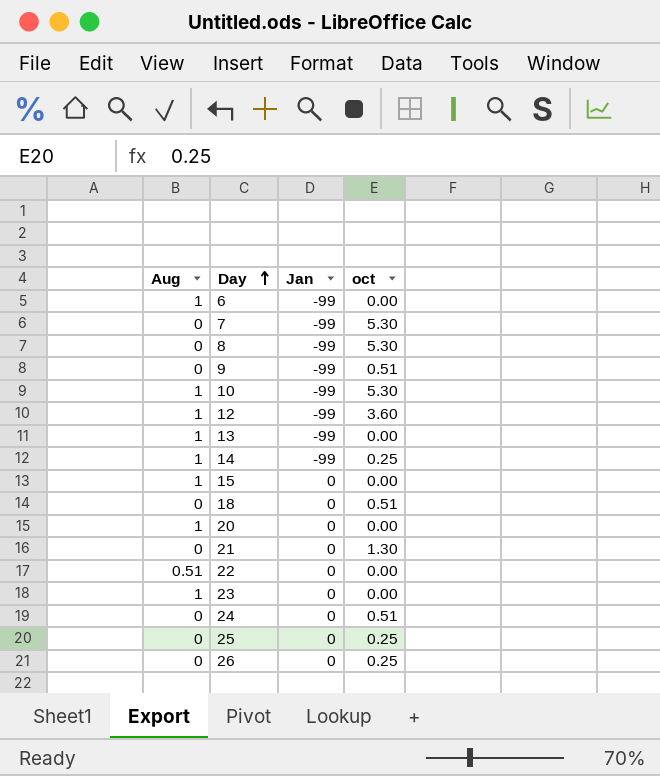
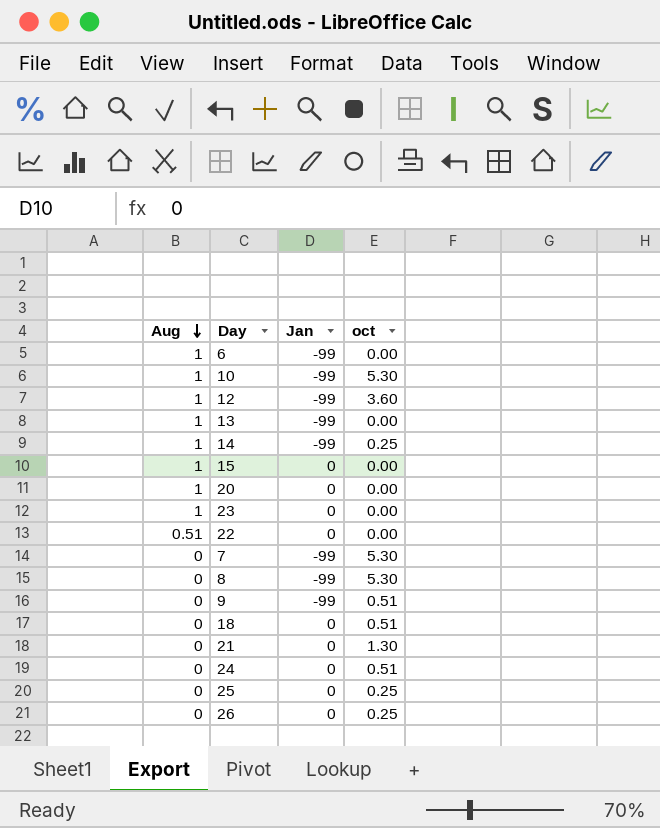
row order: Day ascending -> Aug descending

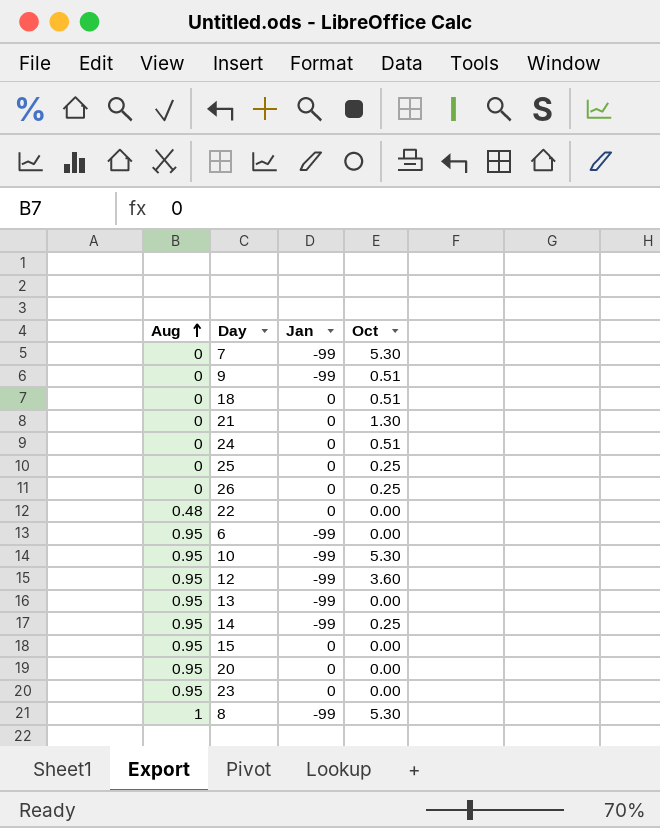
row order: Aug descending -> Aug ascending
column name: oct -> Oct
22 | Aug: 0.51 -> 0.48
6 | Aug: 1 -> 0.95
10 | Aug: 1 -> 0.95
12 | Aug: 1 -> 0.95
13 | Aug: 1 -> 0.95
14 | Aug: 1 -> 0.95
15 | Aug: 1 -> 0.95
20 | Aug: 1 -> 0.95
23 | Aug: 1 -> 0.95
8 | Aug: 0 -> 1

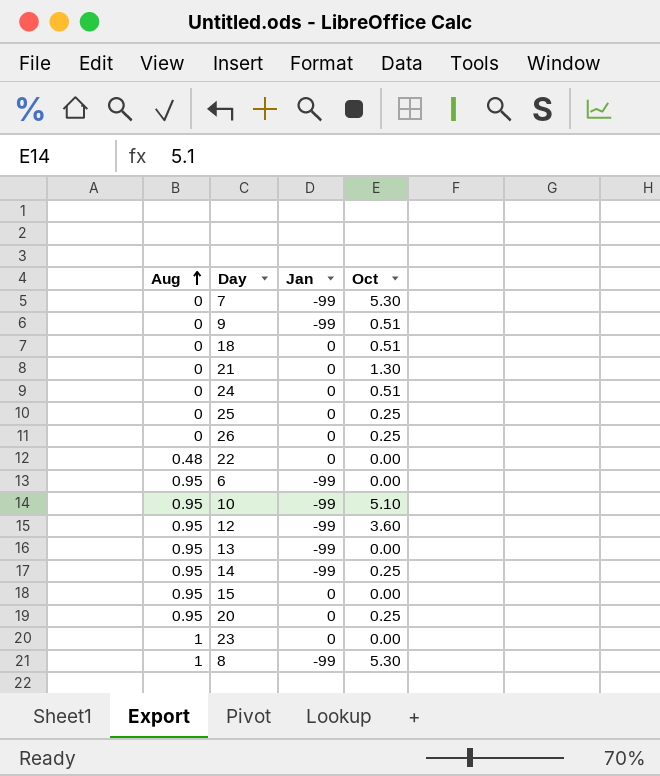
10 | Oct: 5.30 -> 5.10
20 | Oct: 0.00 -> 0.25
23 | Aug: 0.95 -> 1

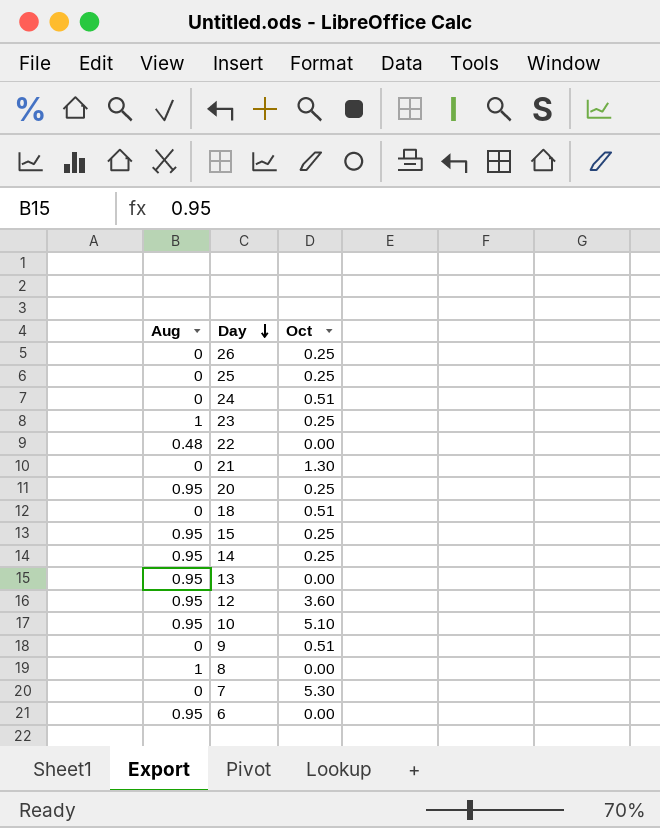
row order: Aug ascending -> Day descending
column Jan | position: 3 -> none
23 | Oct: 0.00 -> 0.25
15 | Oct: 0.00 -> 0.25
8 | Oct: 5.30 -> 0.00

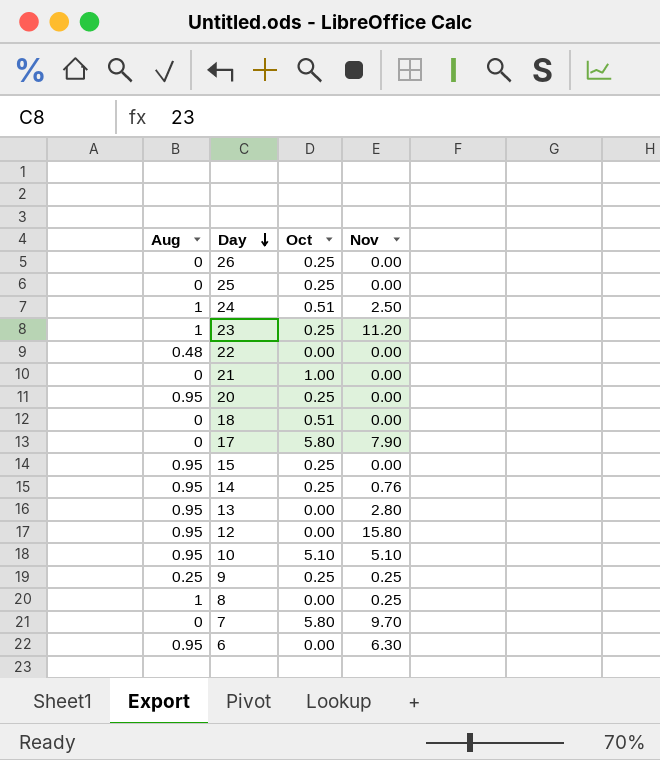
column Nov | position: none -> 4
24 | Aug: 0 -> 1
21 | Oct: 1.30 -> 1.00
row 17: none -> 0 | 5.80 | 7.90
12 | Oct: 3.60 -> 0.00
9 | Aug: 0 -> 0.25
9 | Oct: 0.51 -> 0.25
7 | Oct: 5.30 -> 5.80

